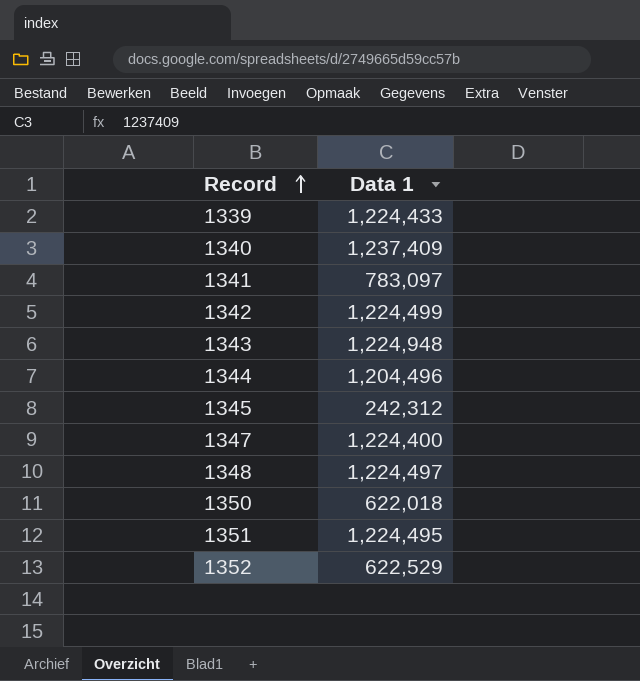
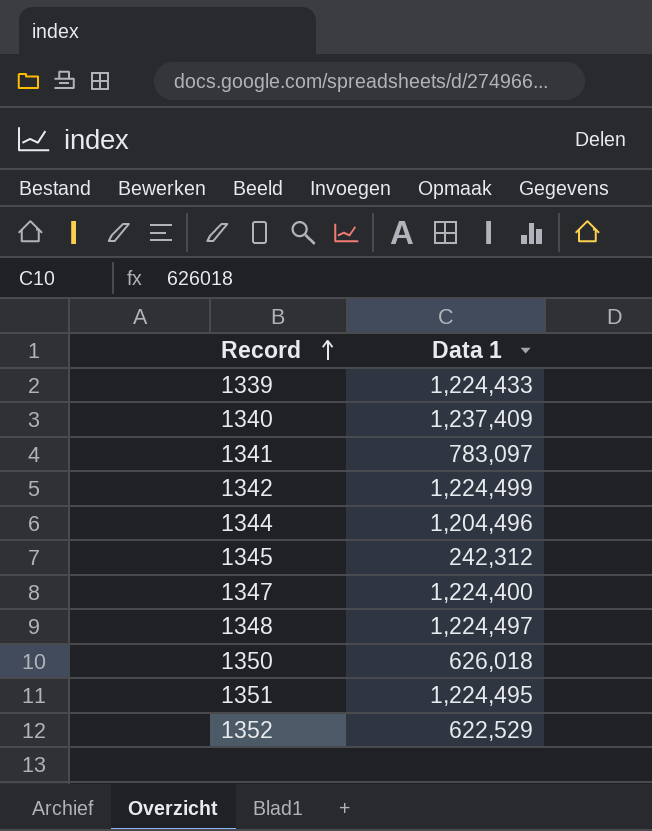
row 1343: 1,224,948 -> none
1350 | Data 1: 622,018 -> 626,018

